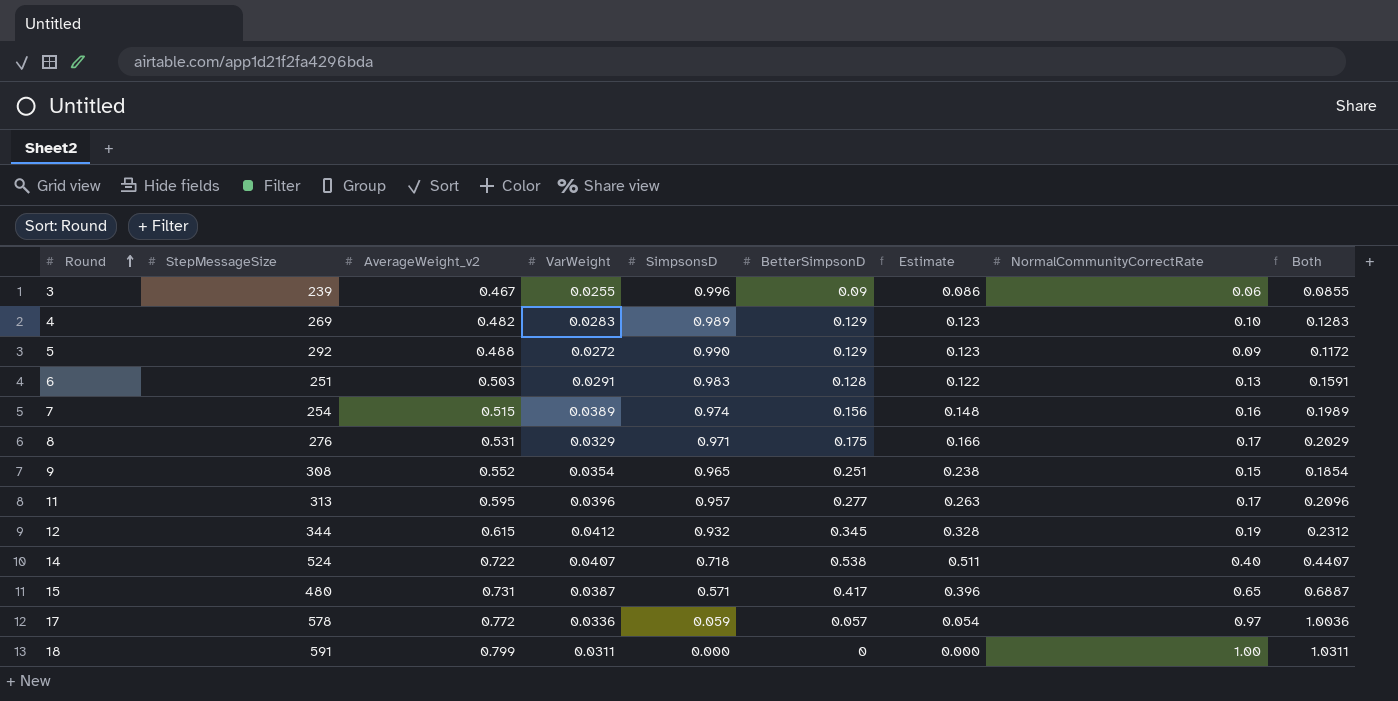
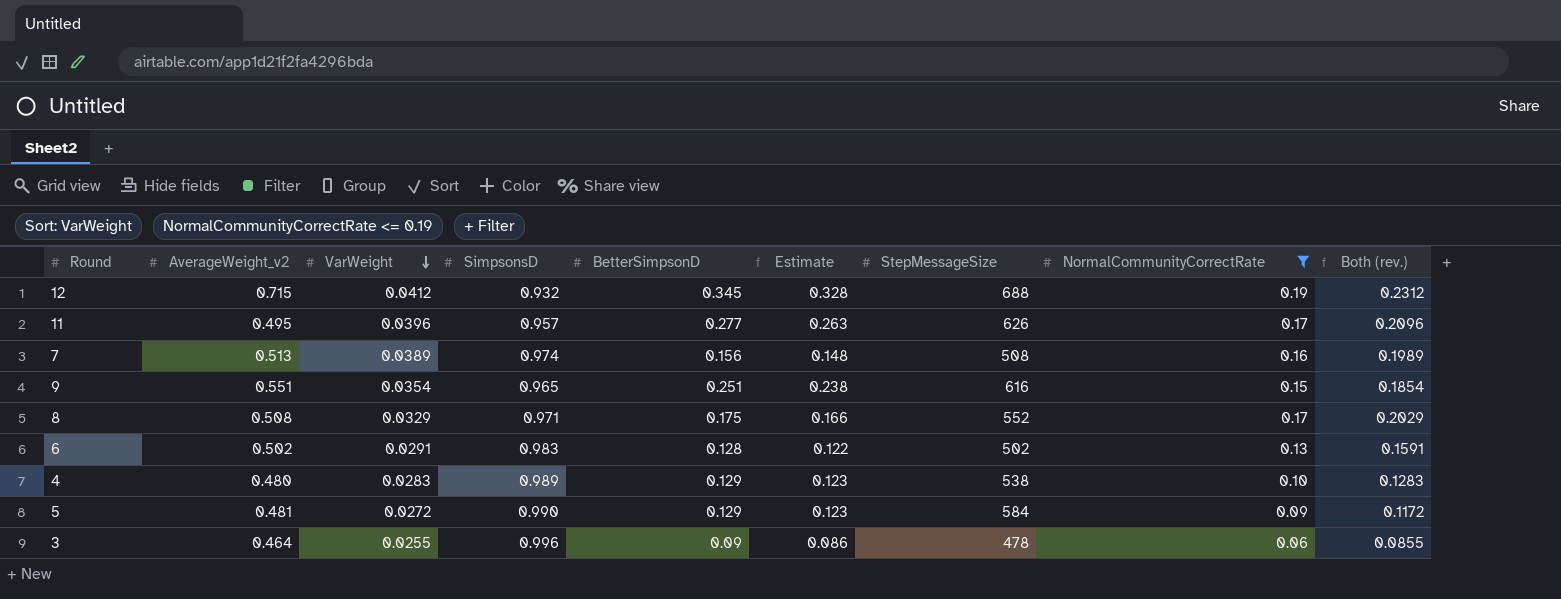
filter: none -> NormalCommunityCorrectRate <= 0.19
row order: Round ascending -> VarWeight descending
column StepMessageSize | position: 2 -> 7
column name: Both -> Both (rev.)
12 | AverageWeight_v2: 0.615 -> 0.715
12 | StepMessageSize: 344 -> 688
11 | AverageWeight_v2: 0.595 -> 0.495
11 | StepMessageSize: 313 -> 626
7 | AverageWeight_v2: 0.515 -> 0.513
7 | StepMessageSize: 254 -> 508
9 | AverageWeight_v2: 0.552 -> 0.551
9 | StepMessageSize: 308 -> 616
8 | AverageWeight_v2: 0.531 -> 0.508
8 | StepMessageSize: 276 -> 552
6 | AverageWeight_v2: 0.503 -> 0.502
6 | StepMessageSize: 251 -> 502
4 | AverageWeight_v2: 0.482 -> 0.480
4 | StepMessageSize: 269 -> 538
5 | AverageWeight_v2: 0.488 -> 0.481
5 | StepMessageSize: 292 -> 584
3 | AverageWeight_v2: 0.467 -> 0.464
3 | StepMessageSize: 239 -> 478

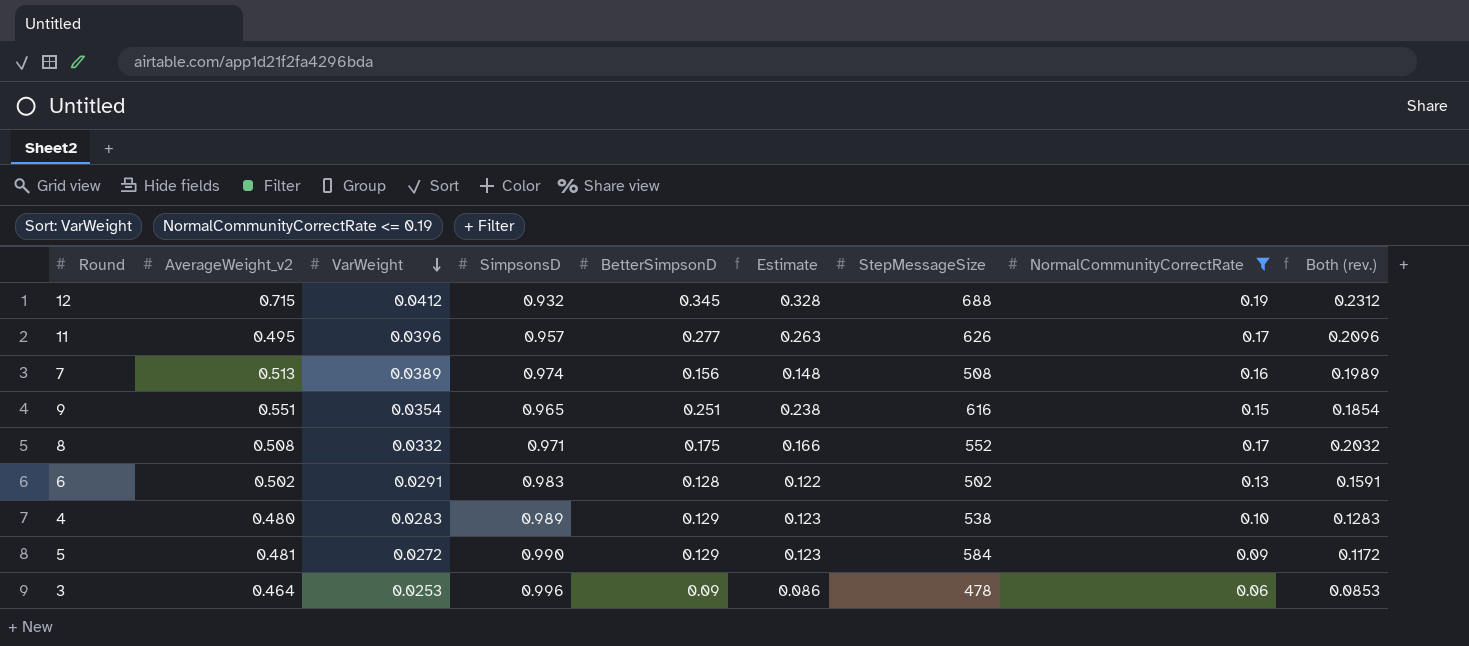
8 | VarWeight: 0.0329 -> 0.0332
8 | Both (rev.): 0.2029 -> 0.2032
3 | VarWeight: 0.0255 -> 0.0253
3 | Both (rev.): 0.0855 -> 0.0853

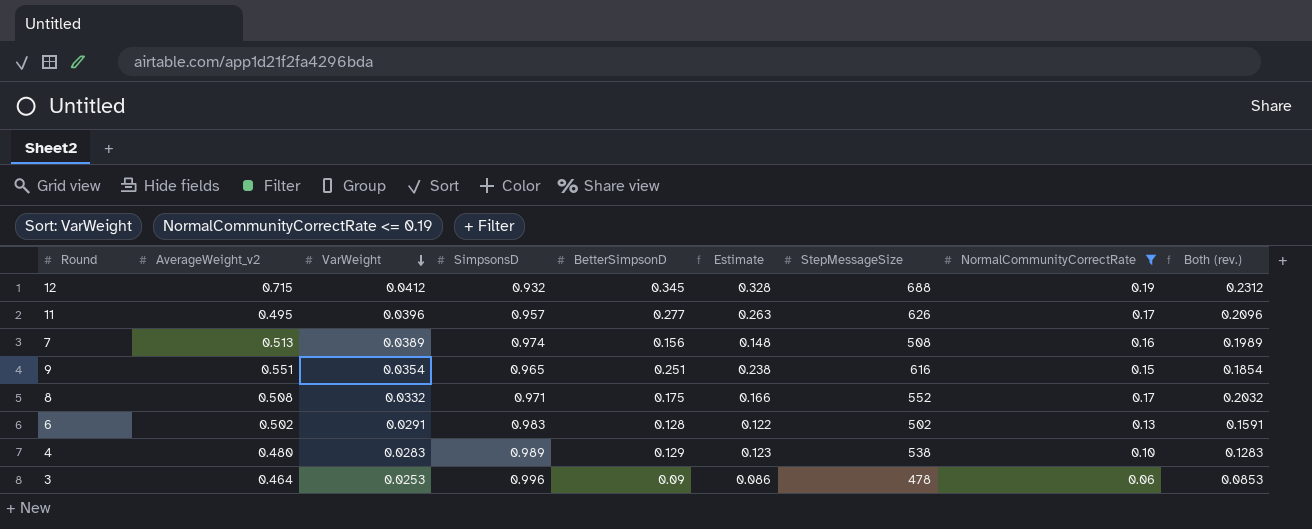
row 5: 0.481 | 0.0272 | 0.990 | 0.129 | 0.123 | 584 | 0.09 | 0.1172 -> none

